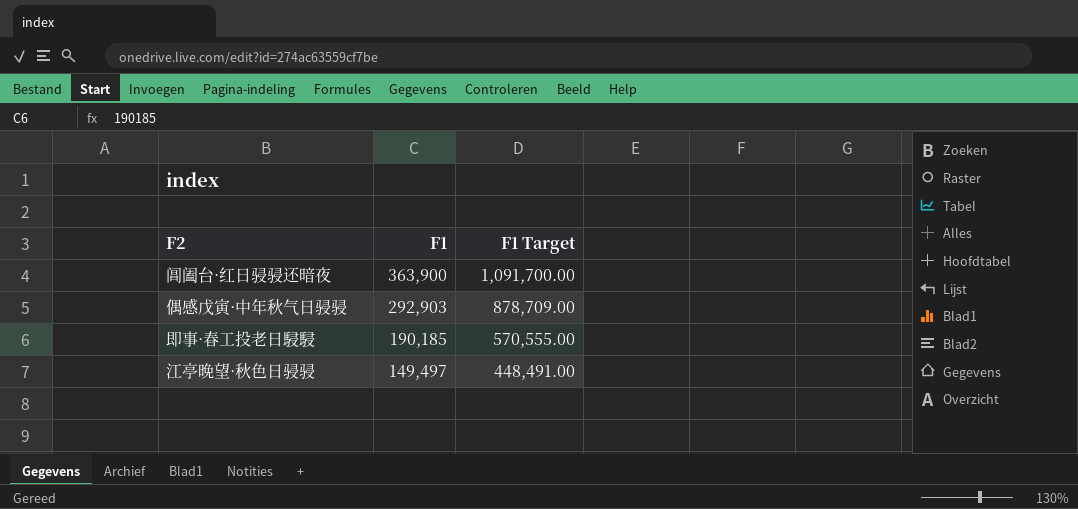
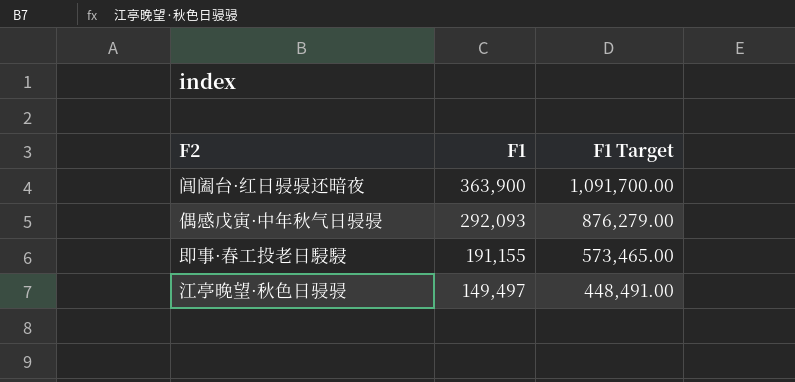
偶感戊寅·中年秋气日骎骎 | F1: 292,903 -> 292,093
偶感戊寅·中年秋气日骎骎 | F1 Target: 878,709.00 -> 876,279.00
即事·春工投老日駸駸 | F1: 190,185 -> 191,155
即事·春工投老日駸駸 | F1 Target: 570,555.00 -> 573,465.00

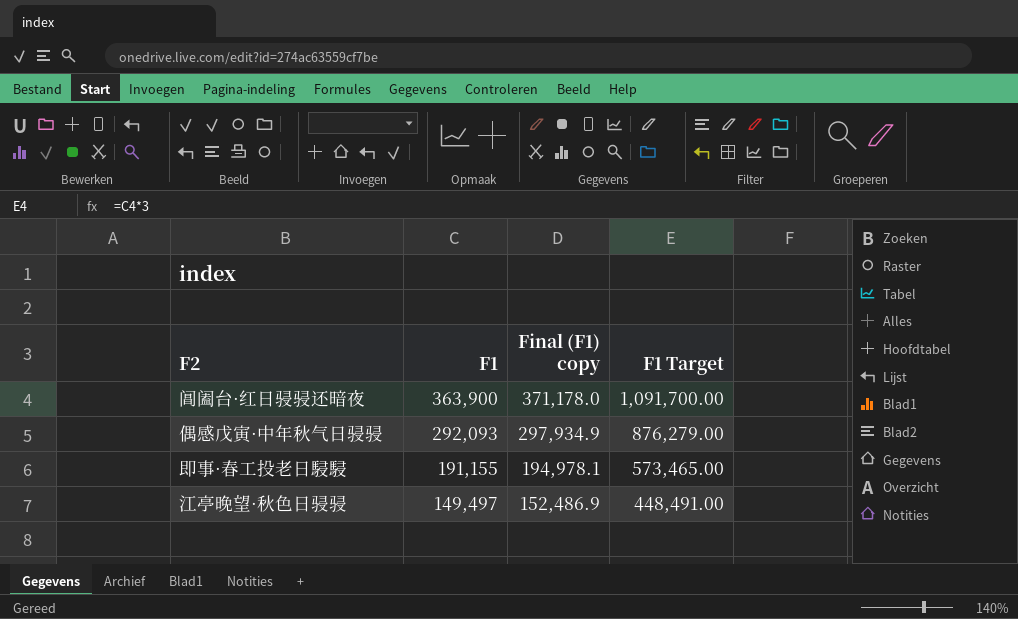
column Final (F1) copy | formula: none -> [F1] * 1.02

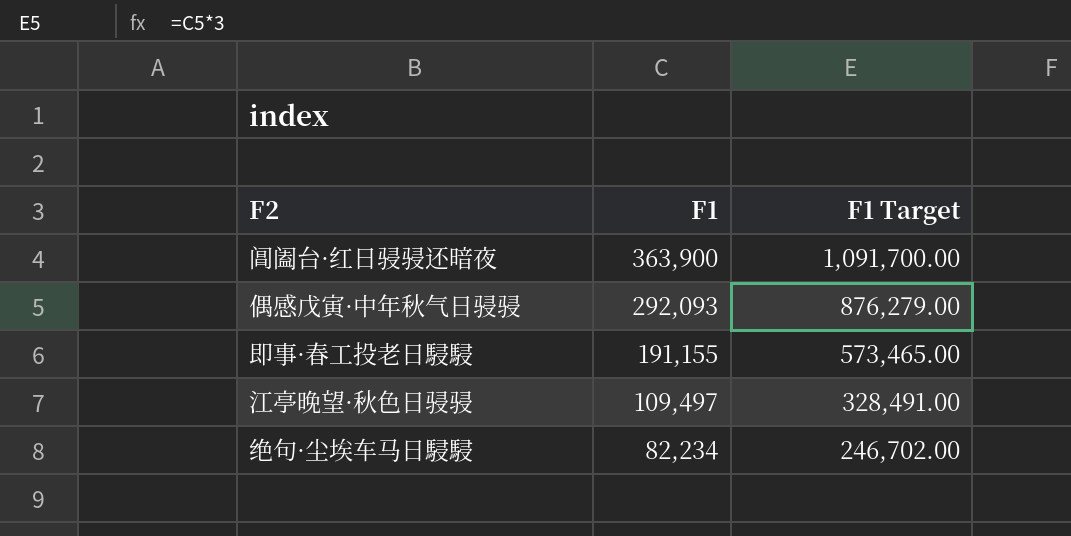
column Final (F1) copy | formula: [F1] * 1.02 -> none
江亭晚望·秋色日骎骎 | F1: 149,497 -> 109,497
江亭晚望·秋色日骎骎 | F1 Target: 448,491.00 -> 328,491.00
row 绝句·尘埃车马日駸駸: none -> 82,234 | 246,702.00

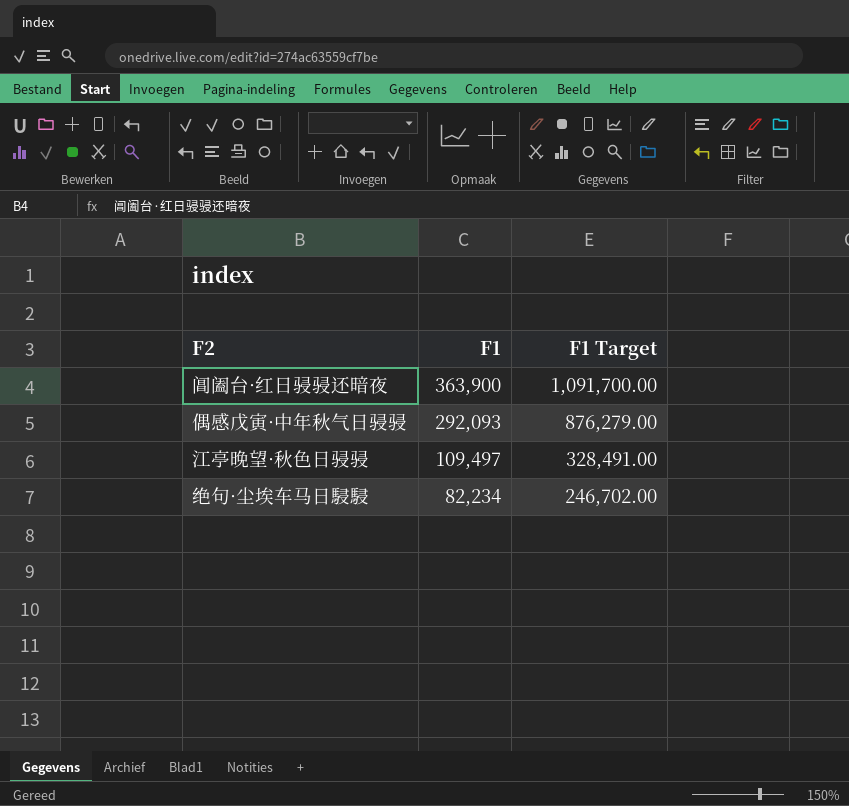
row 即事·春工投老日駸駸: 191,155 | 573,465.00 -> none

